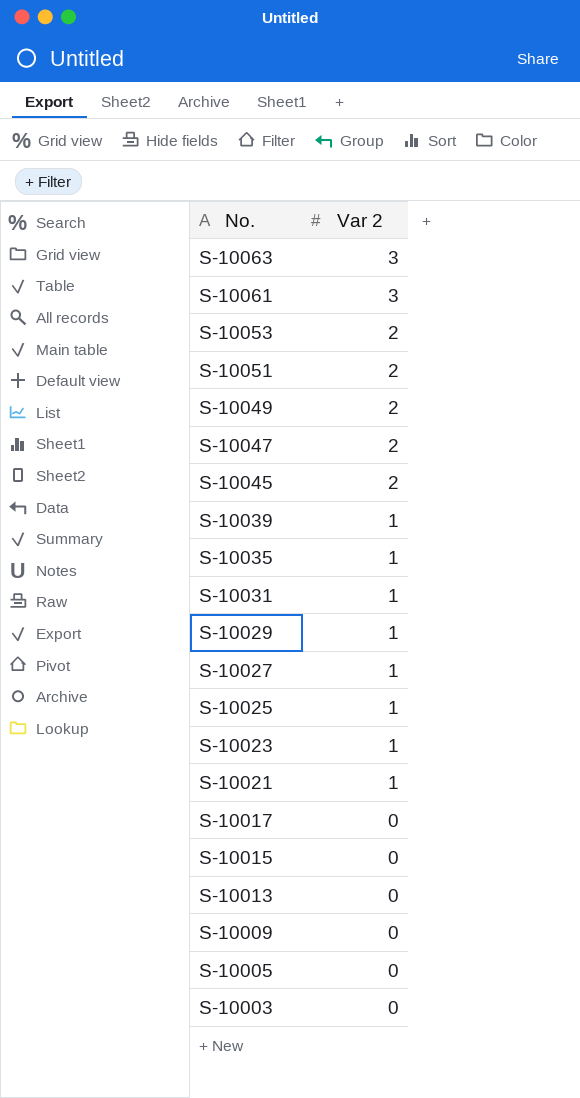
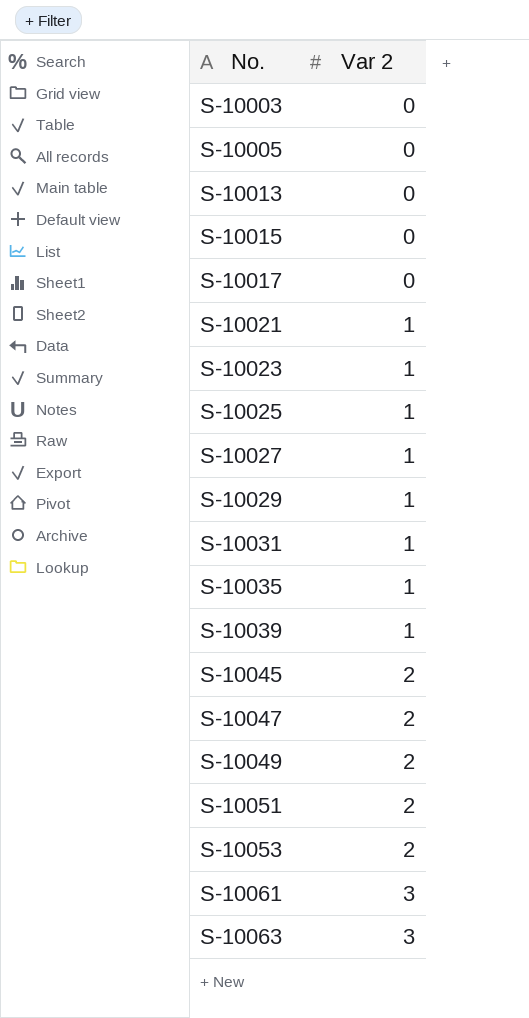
row order: No. descending -> No. ascending
row S-10009: 0 -> none

